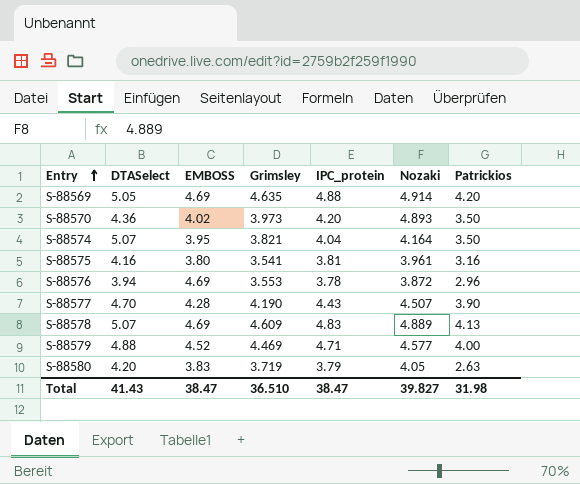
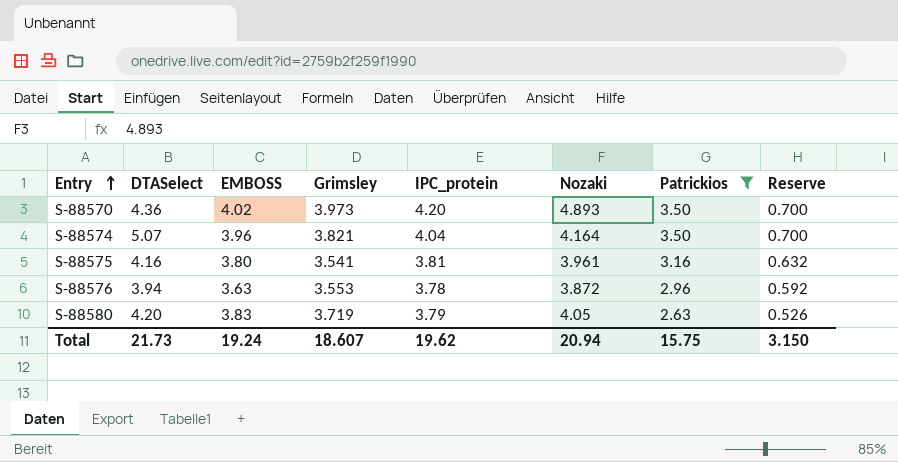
filter: none -> Patrickios <= 3.50
column Reserve | formula: none -> [Patrickios] * 0.2
S-88574 | EMBOSS: 3.95 -> 3.96
S-88576 | EMBOSS: 4.69 -> 3.63
Total | DTASelect: 41.43 -> 21.73
Total | EMBOSS: 38.47 -> 19.24
Total | Grimsley: 36.510 -> 18.607
Total | IPC_protein: 38.47 -> 19.62
Total | Nozaki: 39.827 -> 20.94
Total | Patrickios: 31.98 -> 15.75

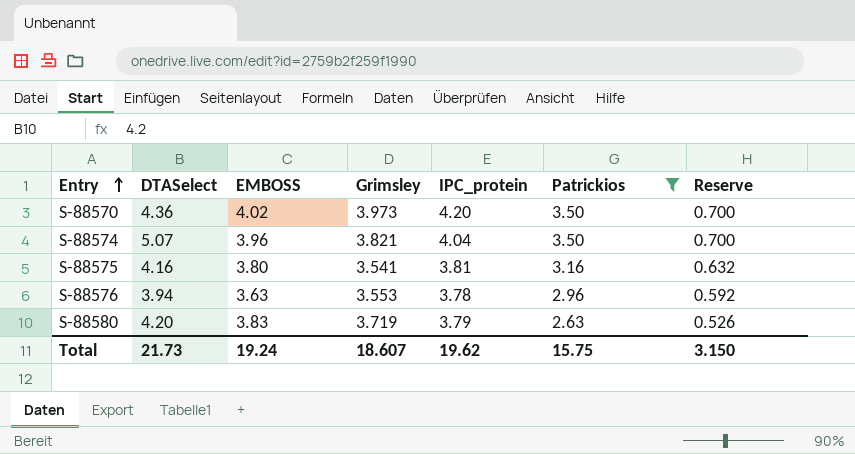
column Nozaki | position: 6 -> none

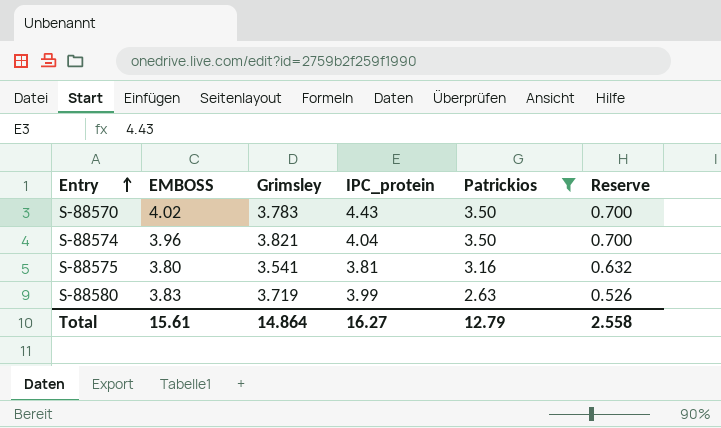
column DTASelect | position: 2 -> none
row S-88576: 3.94 | 3.63 | 3.553 | 3.78 | 2.96 | 0.592 -> none
S-88570 | Grimsley: 3.973 -> 3.783
S-88570 | IPC_protein: 4.20 -> 4.43
S-88580 | IPC_protein: 3.79 -> 3.99
Total | EMBOSS: 19.24 -> 15.61
Total | Grimsley: 18.607 -> 14.864
Total | IPC_protein: 19.62 -> 16.27
Total | Patrickios: 15.75 -> 12.79
Total | Reserve: 3.150 -> 2.558

